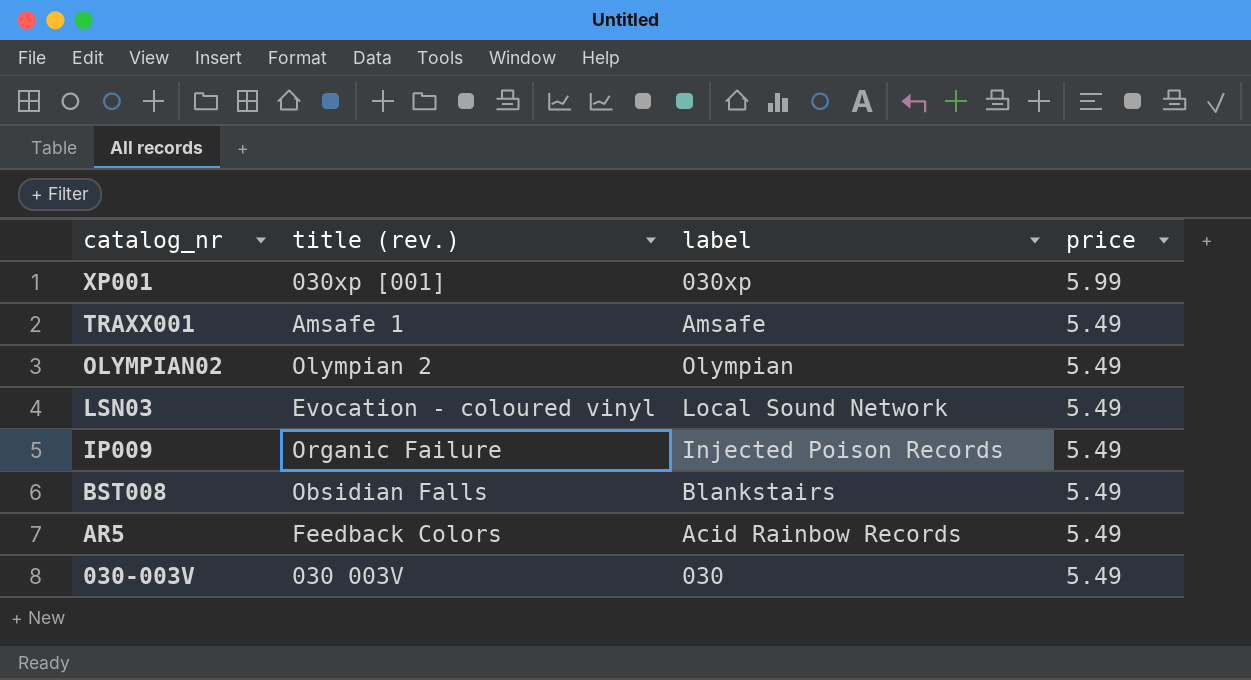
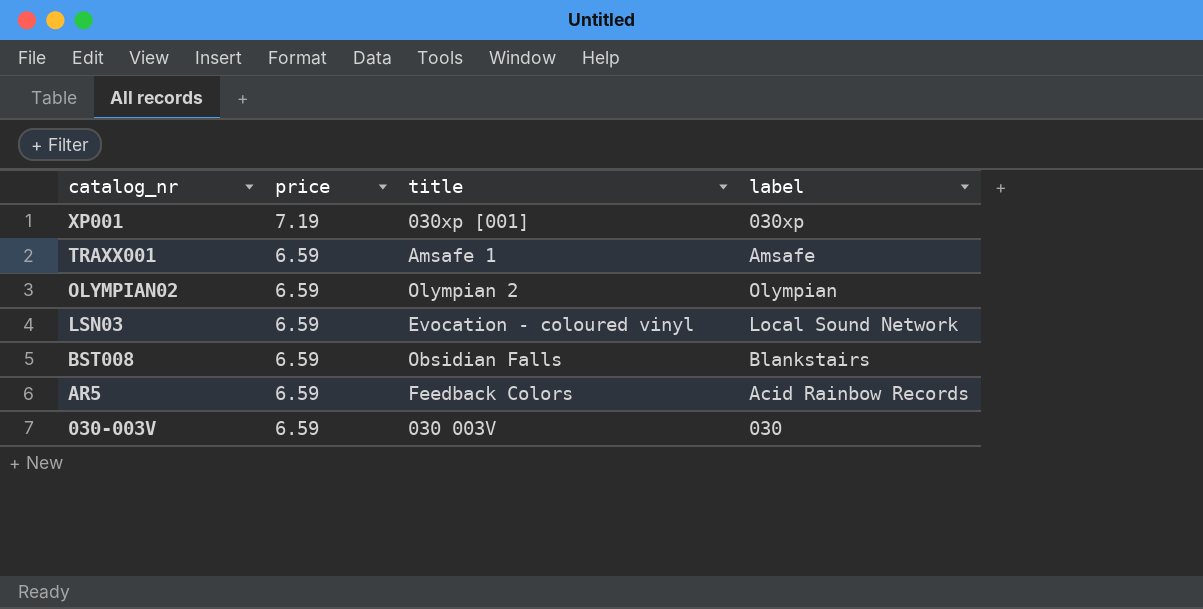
column price | position: 4 -> 2
column name: title (rev.) -> title
row IP009: Organic Failure | Injected Poison Records | 5.49 -> none
XP001 | price: 5.99 -> 7.19
TRAXX001 | price: 5.49 -> 6.59
OLYMPIAN02 | price: 5.49 -> 6.59
LSN03 | price: 5.49 -> 6.59
BST008 | price: 5.49 -> 6.59
AR5 | price: 5.49 -> 6.59
030-003V | price: 5.49 -> 6.59

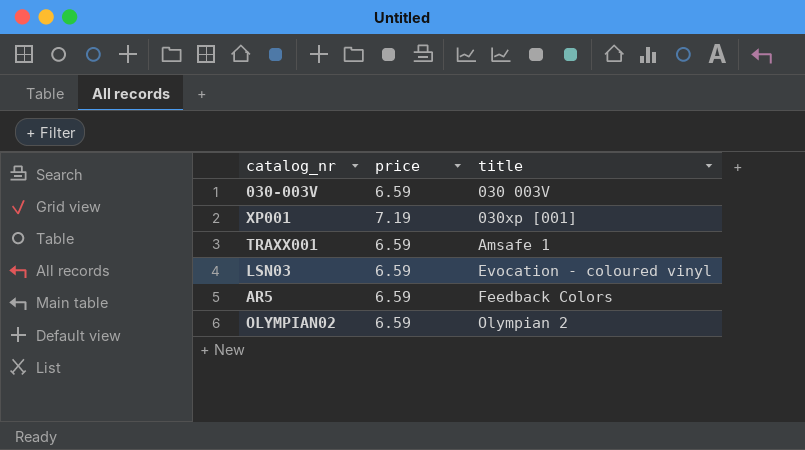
row order: catalog_nr descending -> title ascending
column label | position: 4 -> none
row BST008: 6.59 | Obsidian Falls | Blankstairs -> none

